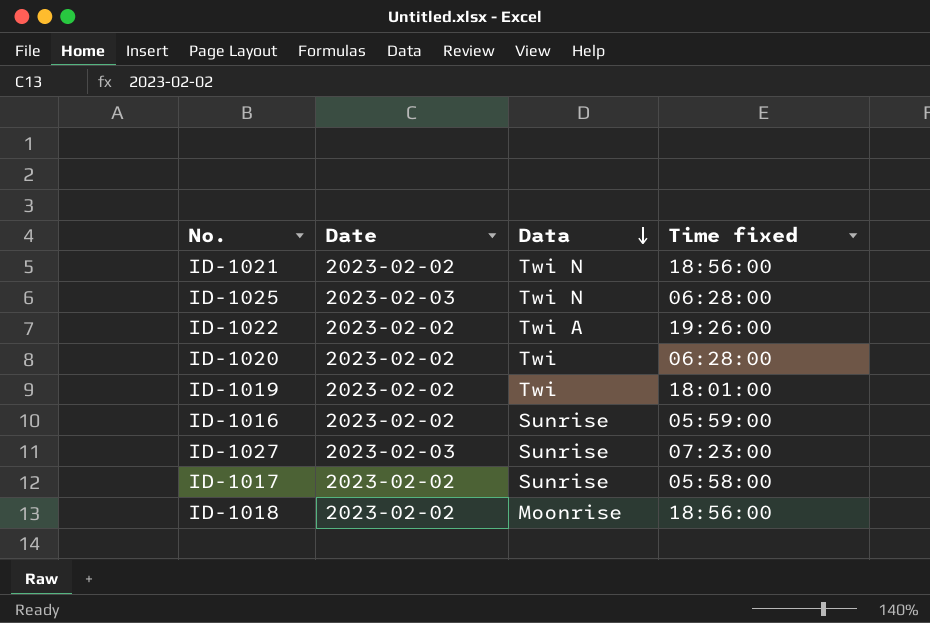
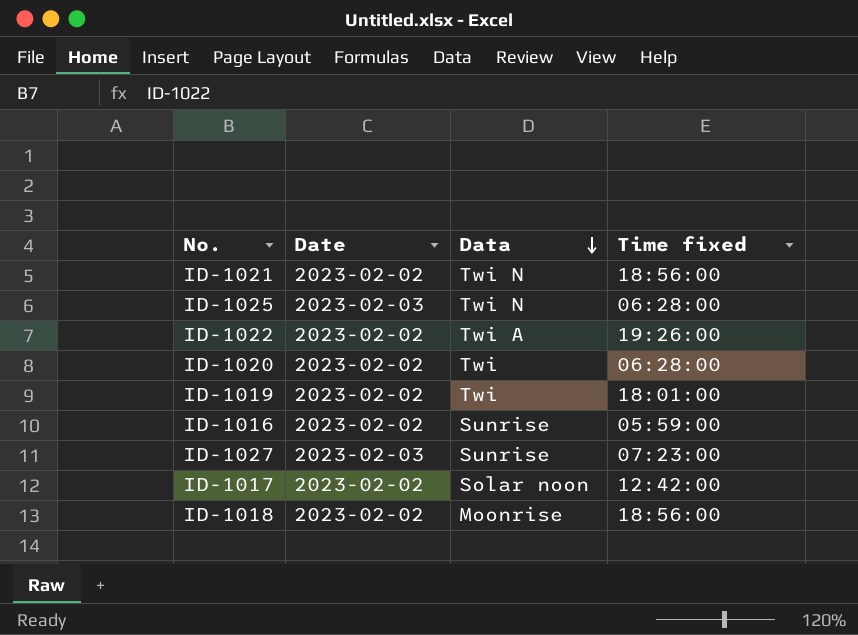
ID-1017 | Data: Sunrise -> Solar noon
ID-1017 | Time fixed: 05:58:00 -> 12:42:00

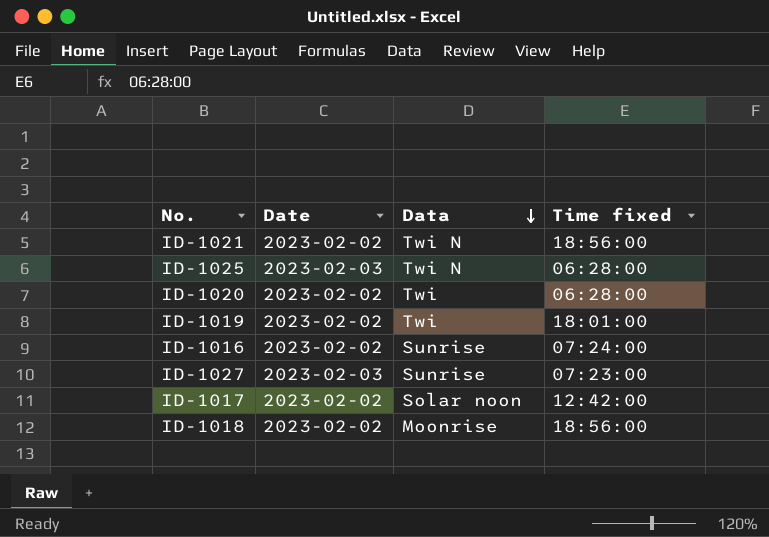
row ID-1022: 2023-02-02 | Twi A | 19:26:00 -> none
ID-1016 | Time fixed: 05:59:00 -> 07:24:00

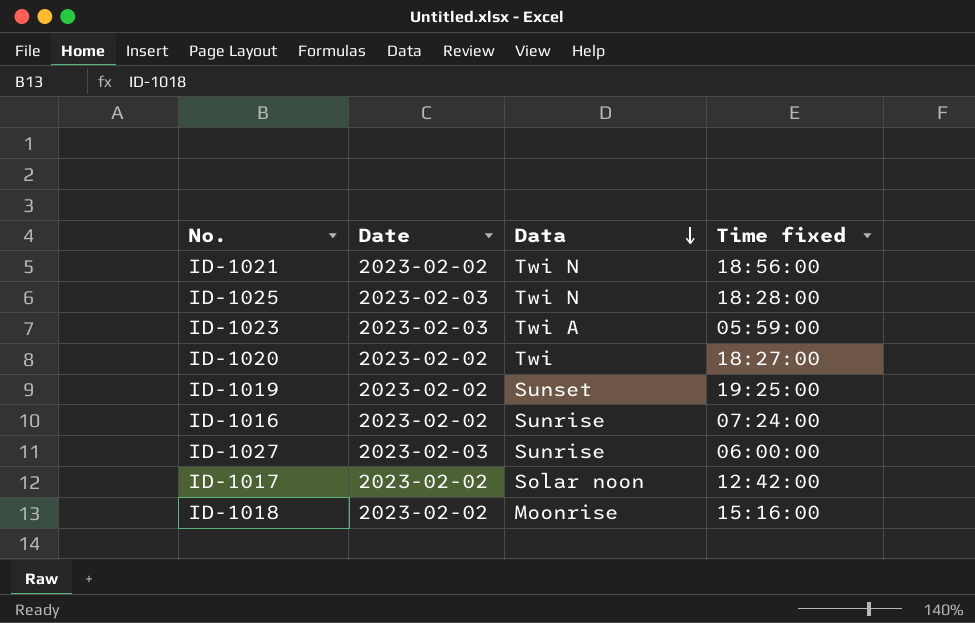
ID-1025 | Time fixed: 06:28:00 -> 18:28:00
row ID-1023: none -> 2023-02-03 | Twi A | 05:59:00
ID-1020 | Time fixed: 06:28:00 -> 18:27:00
ID-1019 | Data: Twi -> Sunset
ID-1019 | Time fixed: 18:01:00 -> 19:25:00
ID-1027 | Time fixed: 07:23:00 -> 06:00:00
ID-1018 | Time fixed: 18:56:00 -> 15:16:00

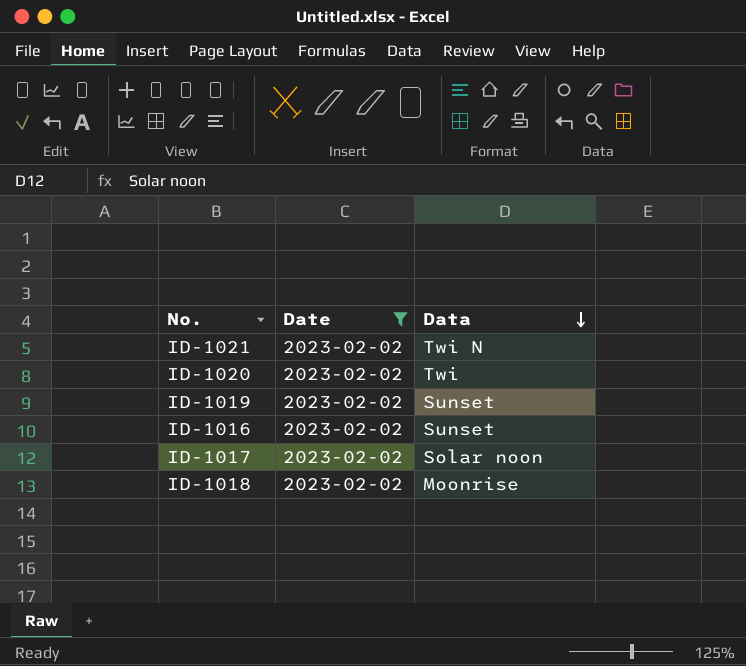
filter: none -> Date = 2023-02-02
column Time fixed | position: 4 -> none
ID-1016 | Data: Sunrise -> Sunset

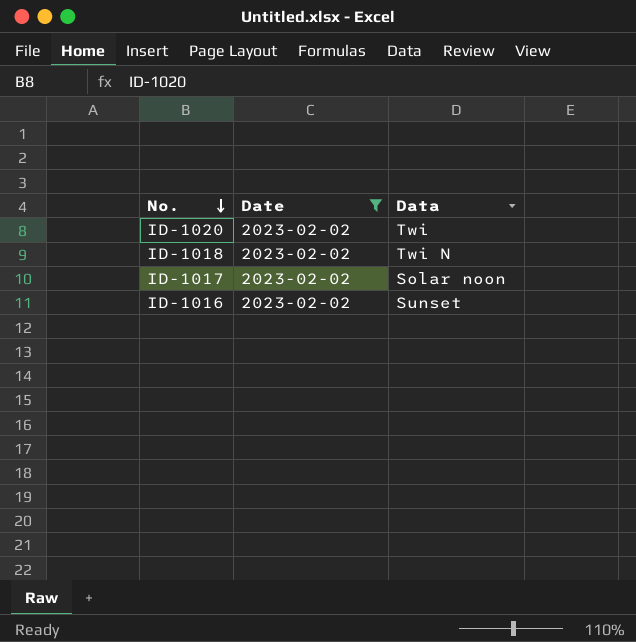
row order: Data descending -> No. descending
row ID-1021: 2023-02-02 | Twi N -> none
row ID-1019: 2023-02-02 | Sunset -> none
ID-1018 | Data: Moonrise -> Twi N

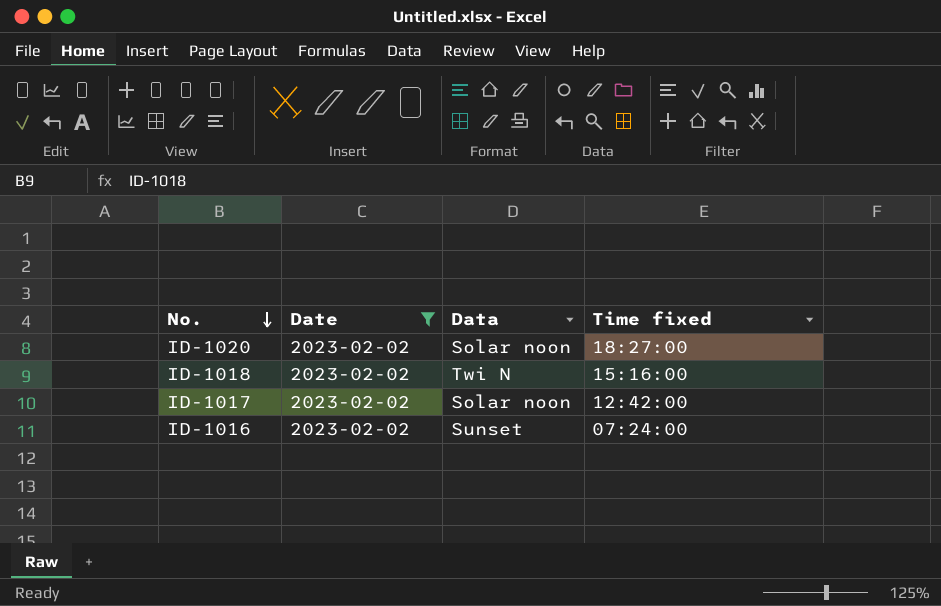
column Time fixed | position: none -> 4
ID-1020 | Data: Twi -> Solar noon

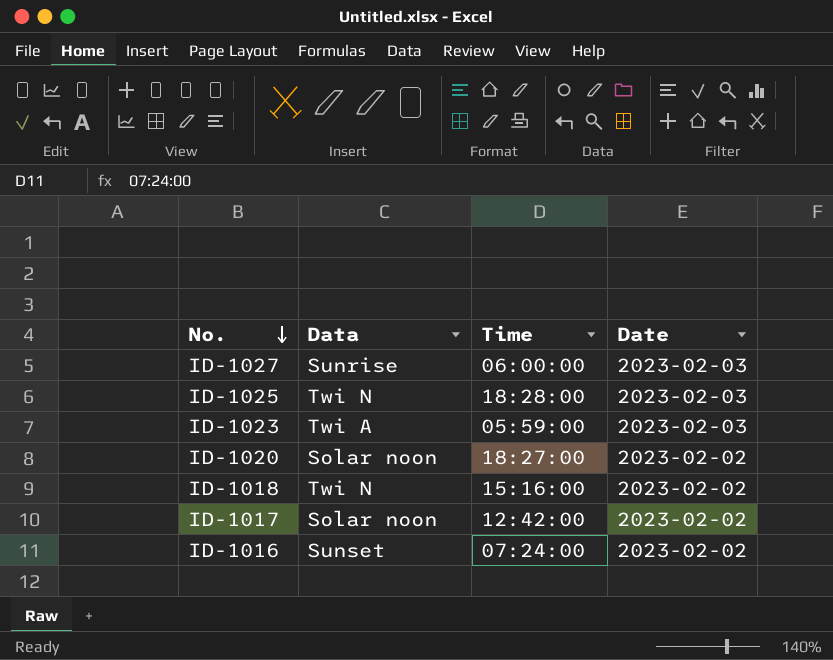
filter: Date = 2023-02-02 -> none
column name: Time fixed -> Time
column Date | position: 2 -> 4

